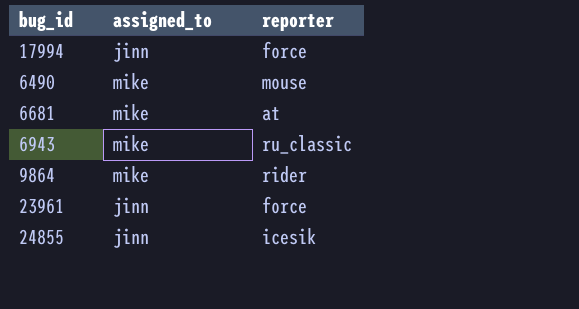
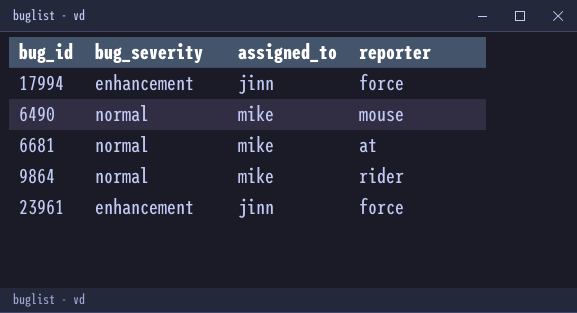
column bug_severity | position: none -> 2
row 6943: mike | ru_classic -> none
row 24855: jinn | icesik -> none

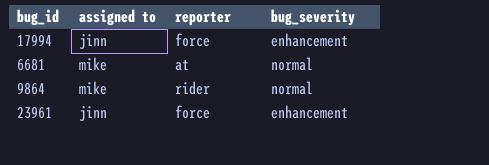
column name: assigned_to -> assigned to
column bug_severity | position: 2 -> 4
row 6490: normal | mike | mouse -> none

